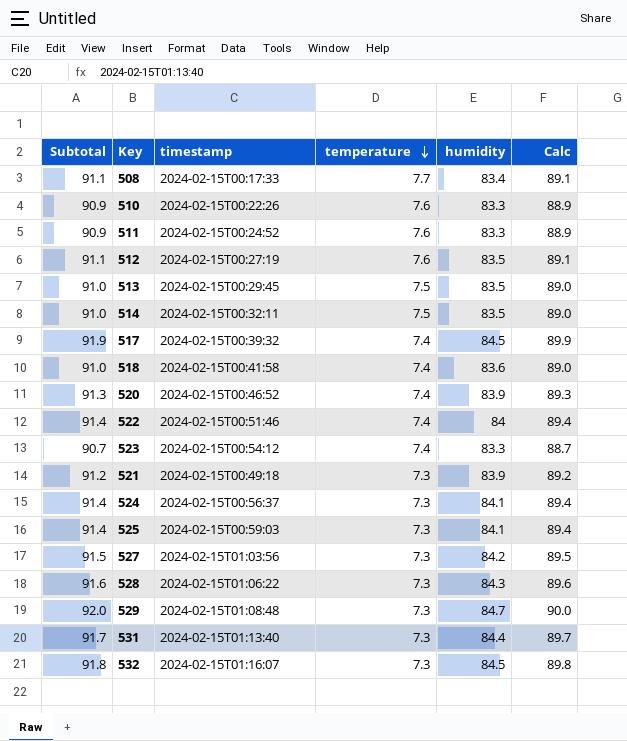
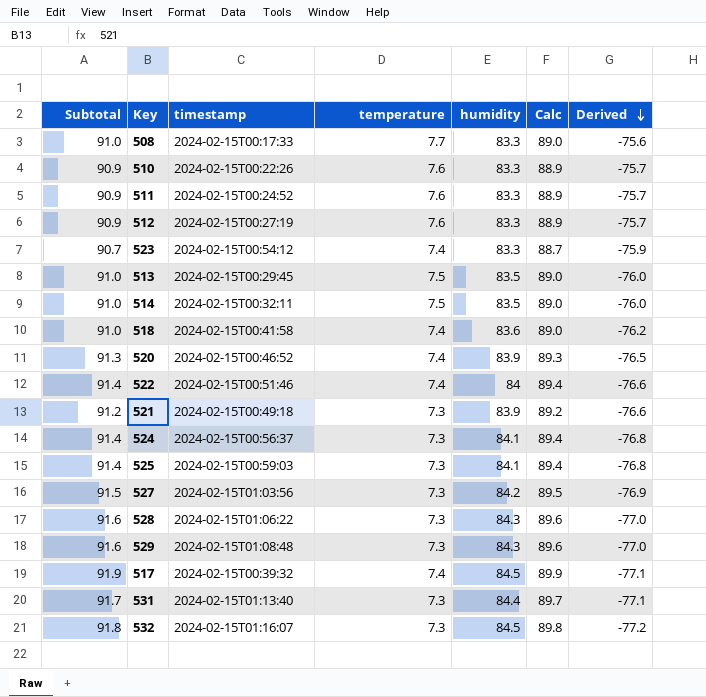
row order: temperature descending -> Derived descending
column Derived | formula: none -> [temperature] - [humidity]
508 | Subtotal: 91.1 -> 91.0
508 | humidity: 83.4 -> 83.3
508 | Calc: 89.1 -> 89.0
512 | Subtotal: 91.1 -> 90.9
512 | humidity: 83.5 -> 83.3
512 | Calc: 89.1 -> 88.9
529 | Subtotal: 92.0 -> 91.6
529 | humidity: 84.7 -> 84.3
529 | Calc: 90.0 -> 89.6

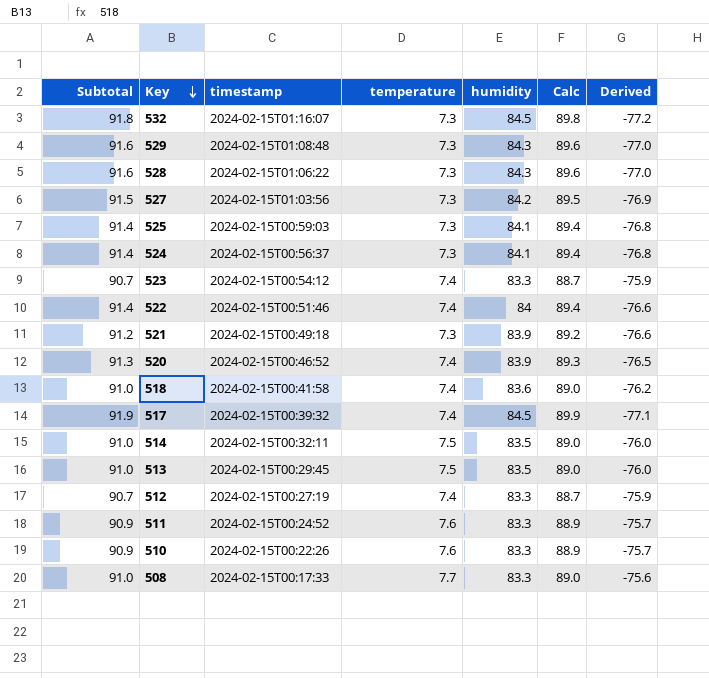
row order: Derived descending -> Key descending
row 531: 91.7 | 2024-02-15T01:13:40 | 7.3 | 84.4 | 89.7 | -77.1 -> none
512 | Subtotal: 90.9 -> 90.7
512 | temperature: 7.6 -> 7.4
512 | Calc: 88.9 -> 88.7
512 | Derived: -75.7 -> -75.9

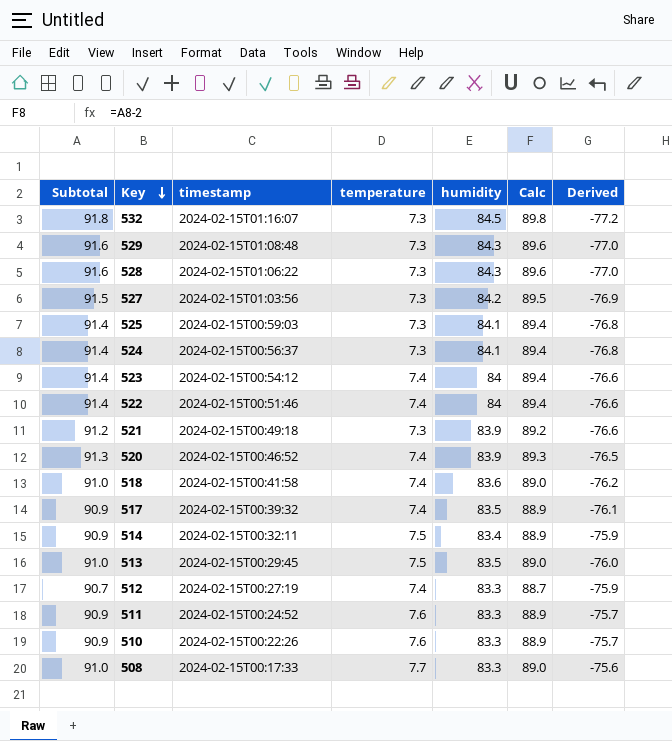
523 | Subtotal: 90.7 -> 91.4
523 | humidity: 83.3 -> 84
523 | Calc: 88.7 -> 89.4
523 | Derived: -75.9 -> -76.6
517 | Subtotal: 91.9 -> 90.9
517 | humidity: 84.5 -> 83.5
517 | Calc: 89.9 -> 88.9
517 | Derived: -77.1 -> -76.1
514 | Subtotal: 91.0 -> 90.9
514 | humidity: 83.5 -> 83.4
514 | Calc: 89.0 -> 88.9
514 | Derived: -76.0 -> -75.9

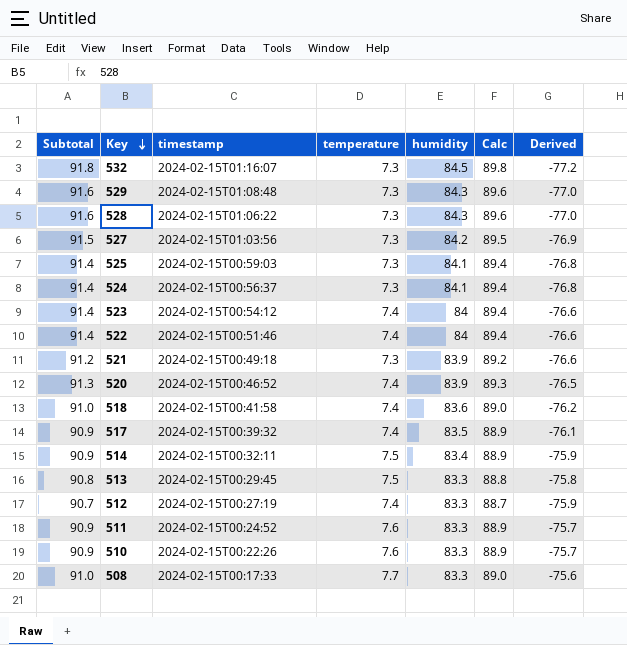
513 | Subtotal: 91.0 -> 90.8
513 | humidity: 83.5 -> 83.3
513 | Calc: 89.0 -> 88.8
513 | Derived: -76.0 -> -75.8

